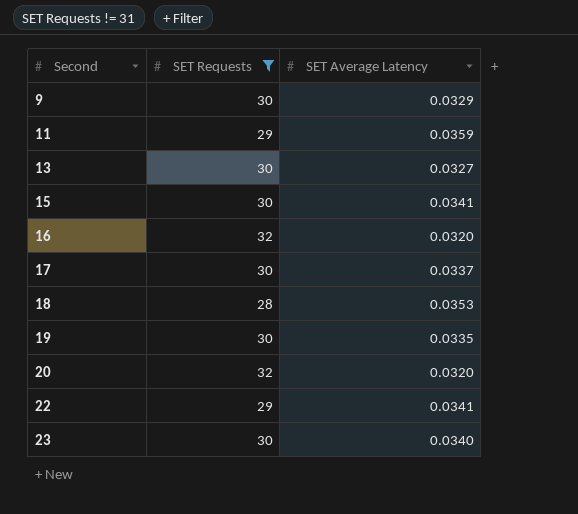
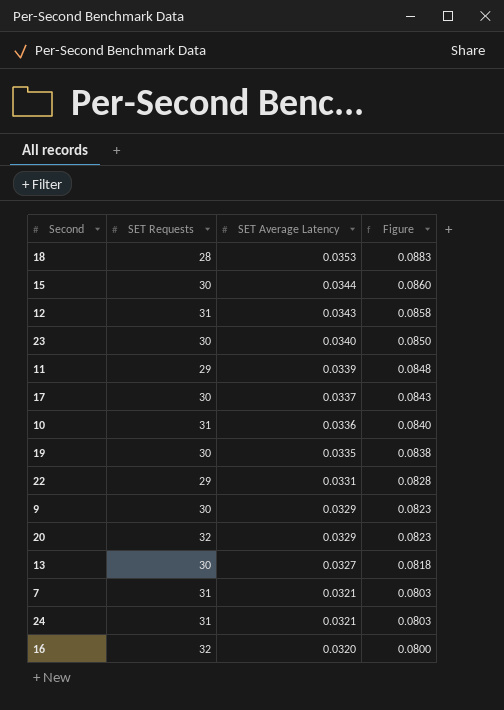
filter: SET Requests != 31 -> none
row order: Second ascending -> SET Average Latency descending
column Figure | formula: none -> [SET Average Latency] * 2.5
15 | SET Average Latency: 0.0341 -> 0.0344
11 | SET Average Latency: 0.0359 -> 0.0339
22 | SET Average Latency: 0.0341 -> 0.0331
20 | SET Average Latency: 0.0320 -> 0.0329

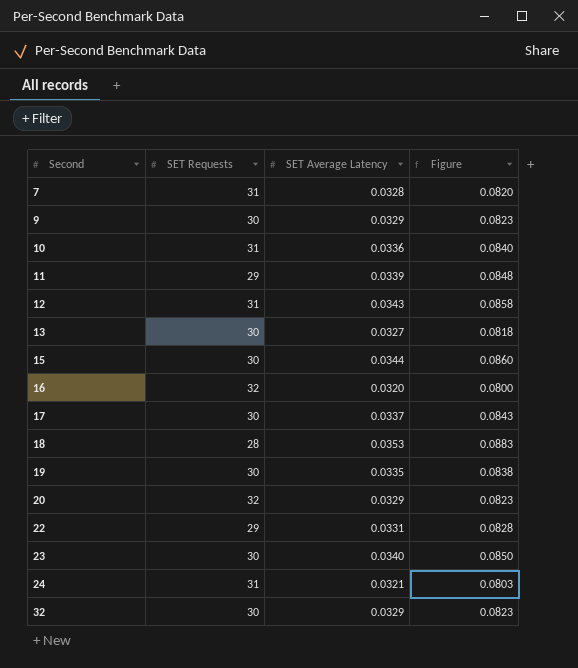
row order: SET Average Latency descending -> Second ascending
7 | SET Average Latency: 0.0321 -> 0.0328
7 | Figure: 0.0803 -> 0.0820
row 32: none -> 30 | 0.0329 | 0.0823

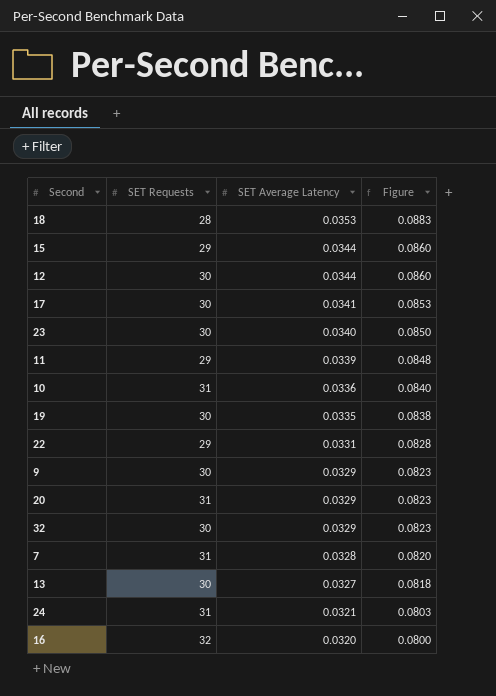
row order: Second ascending -> SET Average Latency descending
15 | SET Requests: 30 -> 29
12 | SET Requests: 31 -> 30
12 | SET Average Latency: 0.0343 -> 0.0344
12 | Figure: 0.0858 -> 0.0860
17 | SET Average Latency: 0.0337 -> 0.0341
17 | Figure: 0.0843 -> 0.0853
20 | SET Requests: 32 -> 31

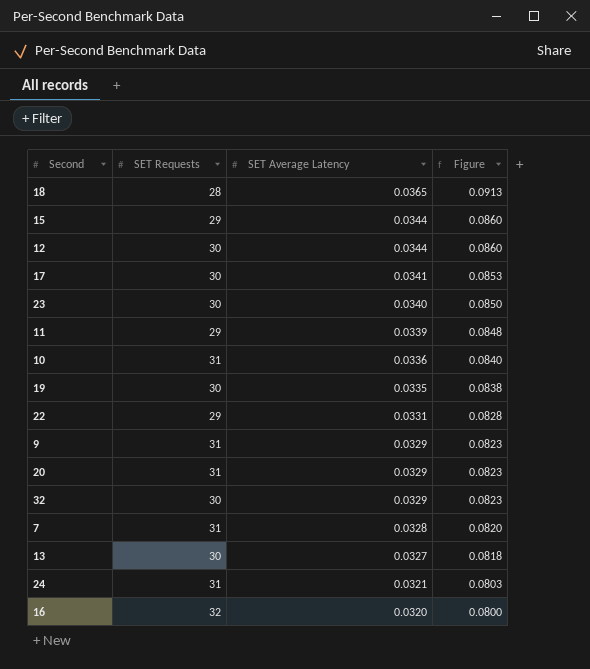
18 | SET Average Latency: 0.0353 -> 0.0365
18 | Figure: 0.0883 -> 0.0913
9 | SET Requests: 30 -> 31

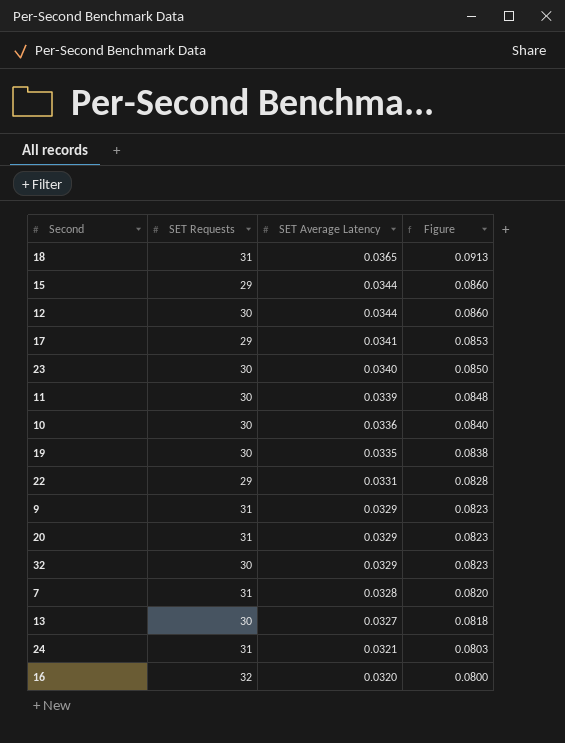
18 | SET Requests: 28 -> 31
17 | SET Requests: 30 -> 29
11 | SET Requests: 29 -> 30
10 | SET Requests: 31 -> 30

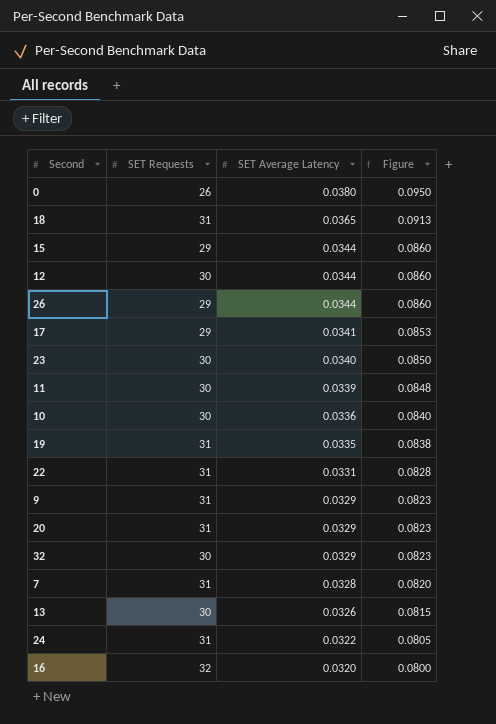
row 0: none -> 26 | 0.0380 | 0.0950
row 26: none -> 29 | 0.0344 | 0.0860
19 | SET Requests: 30 -> 31
22 | SET Requests: 29 -> 31
13 | SET Average Latency: 0.0327 -> 0.0326
13 | Figure: 0.0818 -> 0.0815
24 | SET Average Latency: 0.0321 -> 0.0322
24 | Figure: 0.0803 -> 0.0805

